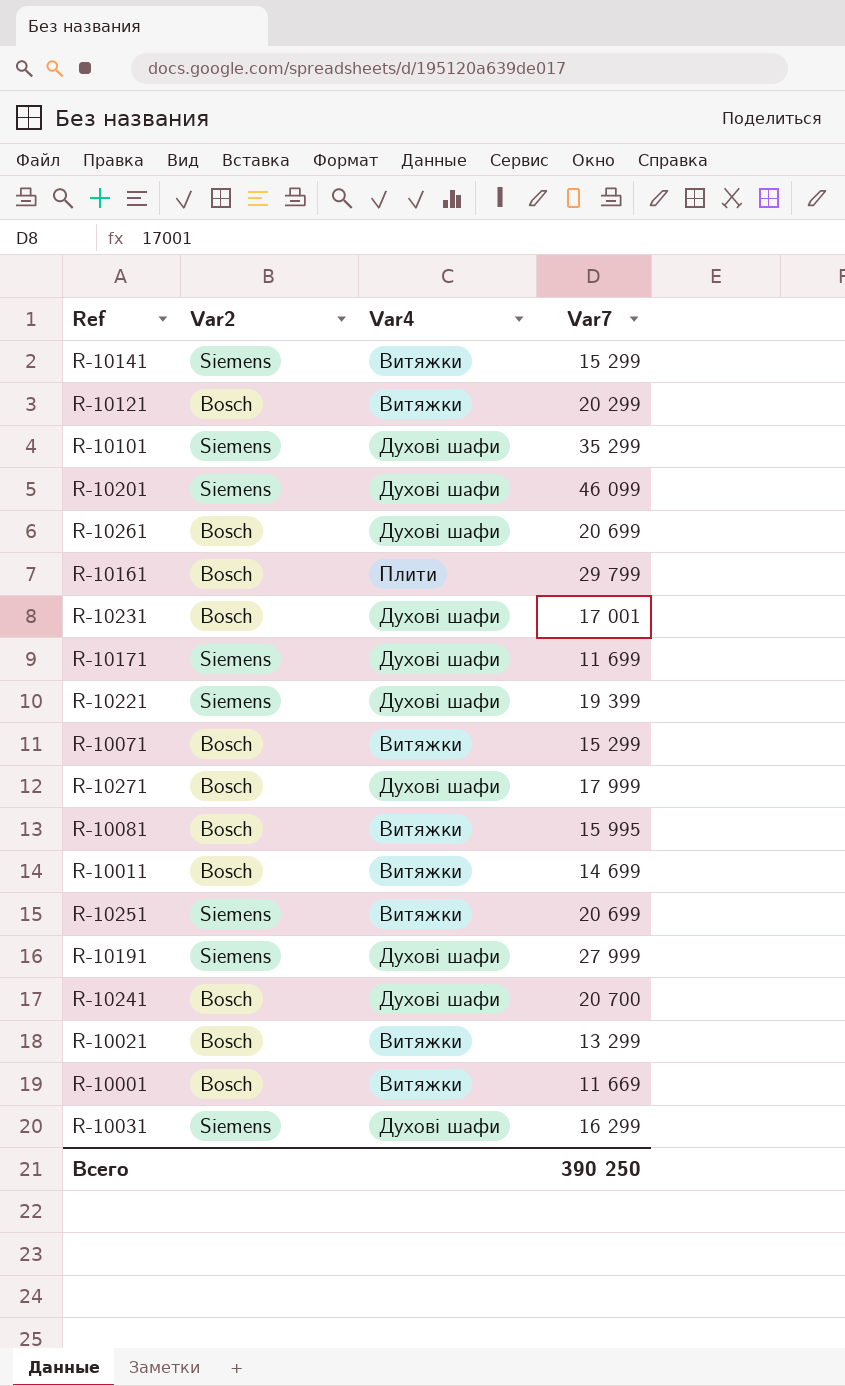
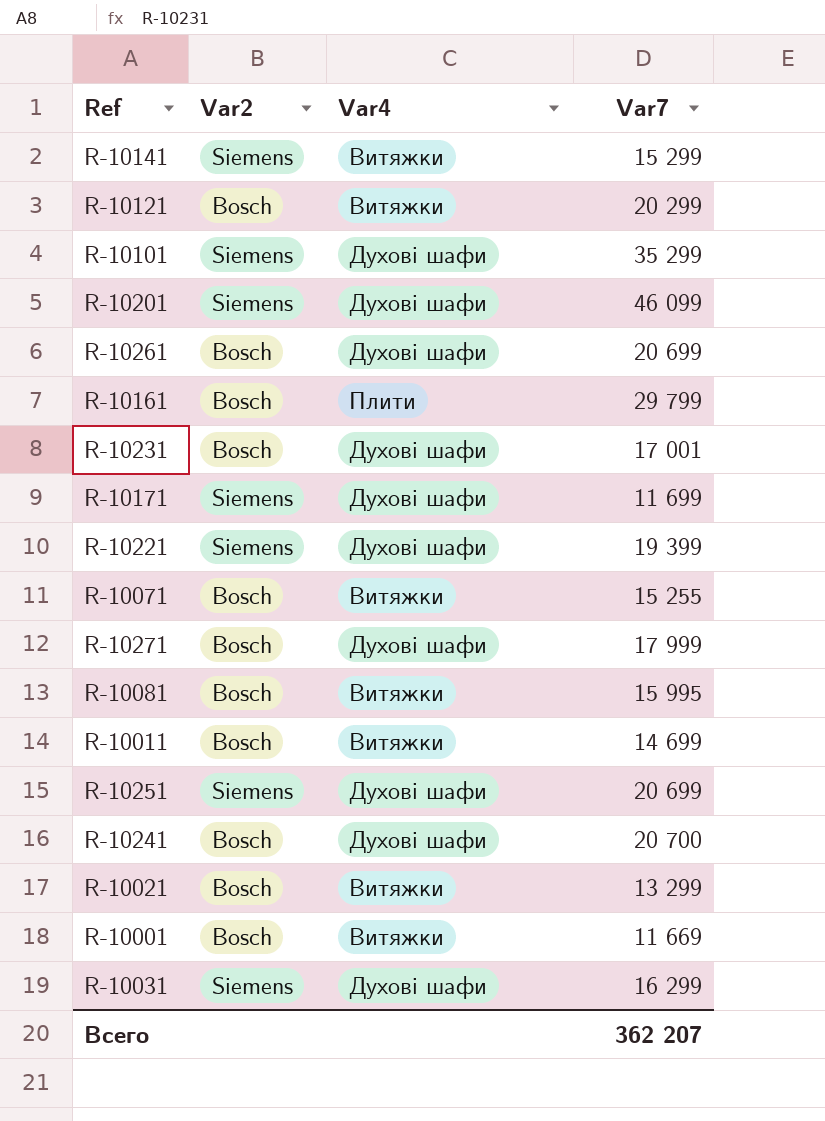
row R-10191: Siemens | Духові шафи | 27 999 -> none
R-10071 | Var7: 15 299 -> 15 255
R-10251 | Var4: Витяжки -> Духові шафи
Всего | Var7: 390 250 -> 362 207

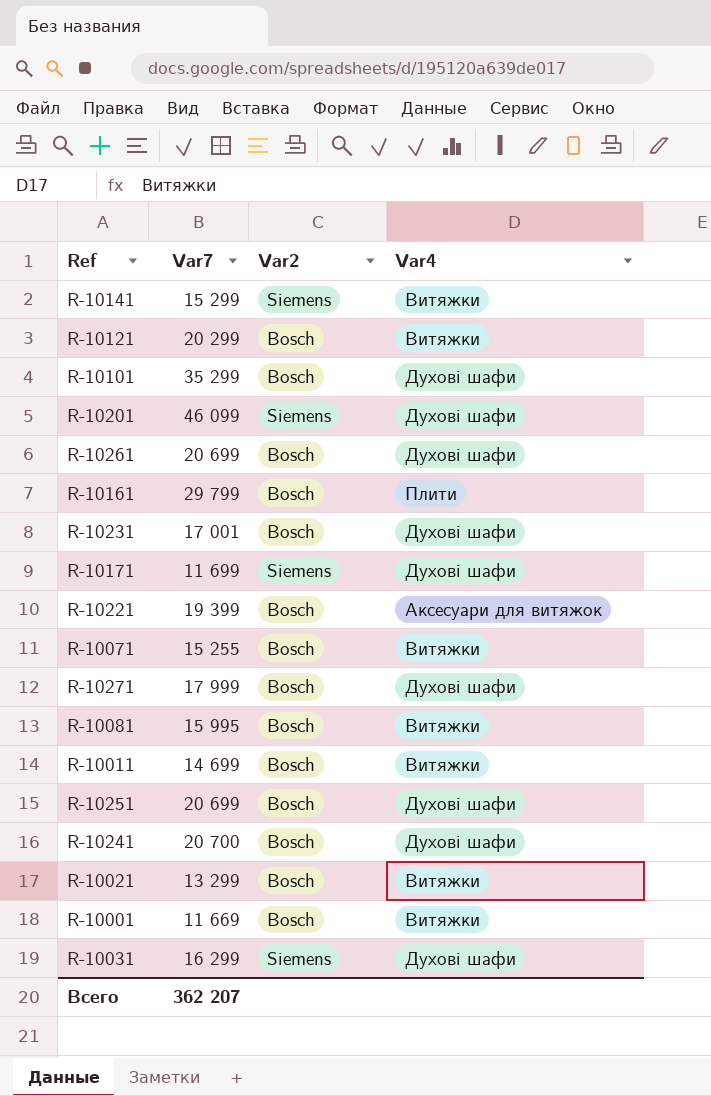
column Var7 | position: 4 -> 2
R-10101 | Var2: Siemens -> Bosch
R-10221 | Var2: Siemens -> Bosch
R-10221 | Var4: Духові шафи -> Аксесуари для витяжок
R-10251 | Var2: Siemens -> Bosch

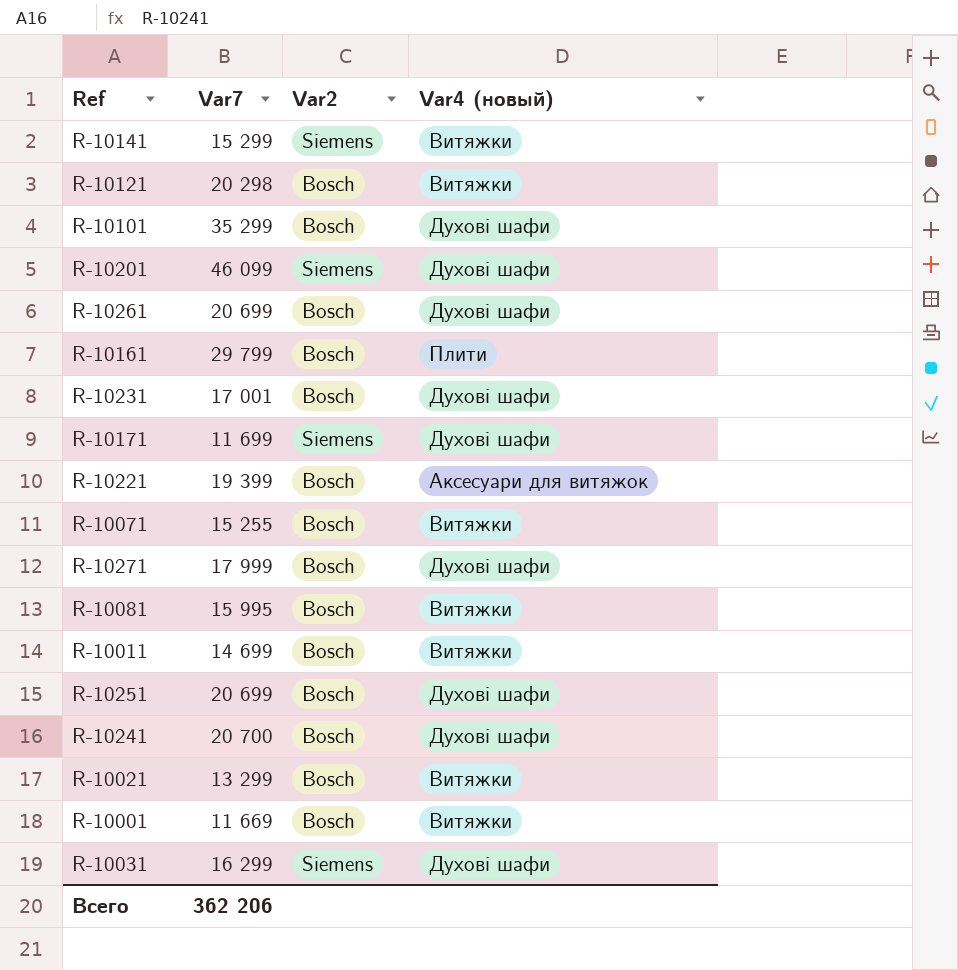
column name: Var4 -> Var4 (новый)
R-10121 | Var7: 20 299 -> 20 298
Всего | Var7: 362 207 -> 362 206

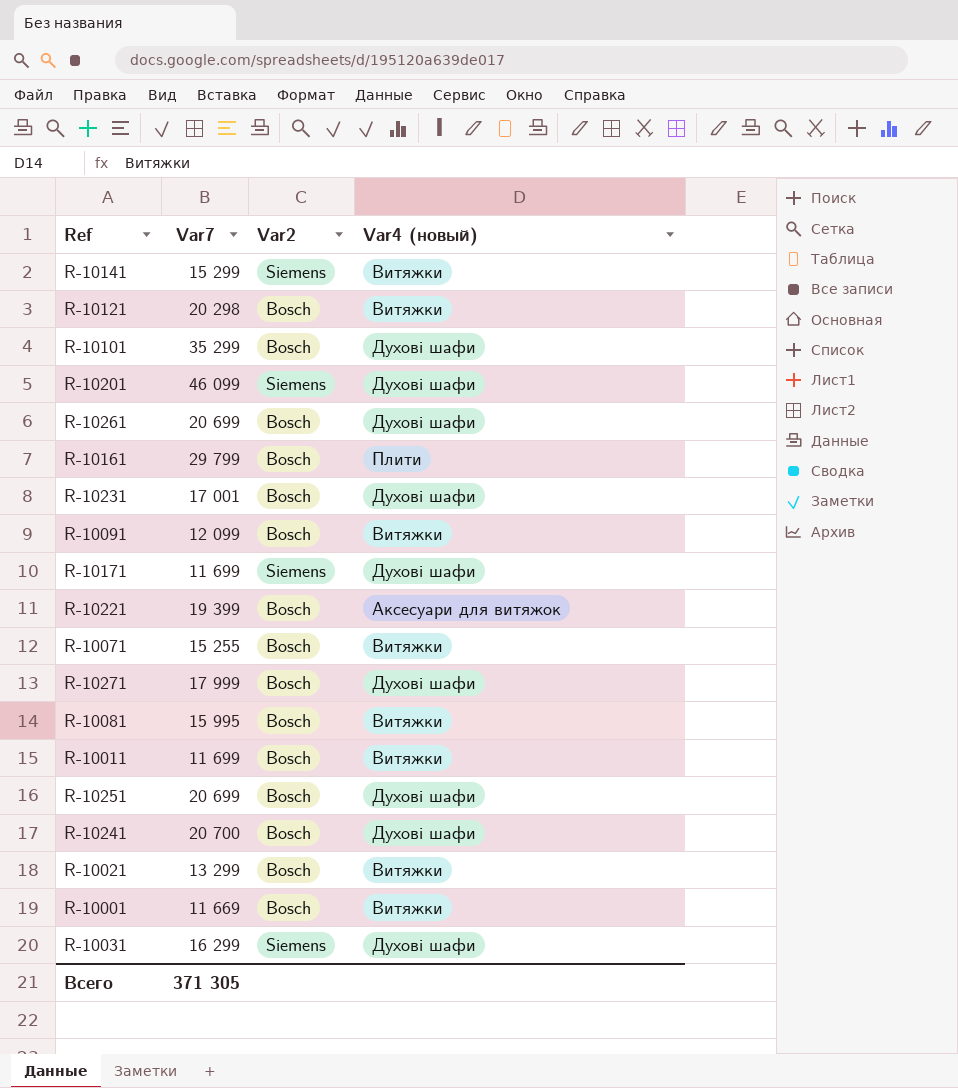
row R-10091: none -> 12 099 | Bosch | Витяжки
R-10011 | Var7: 14 699 -> 11 699
Всего | Var7: 362 206 -> 371 305

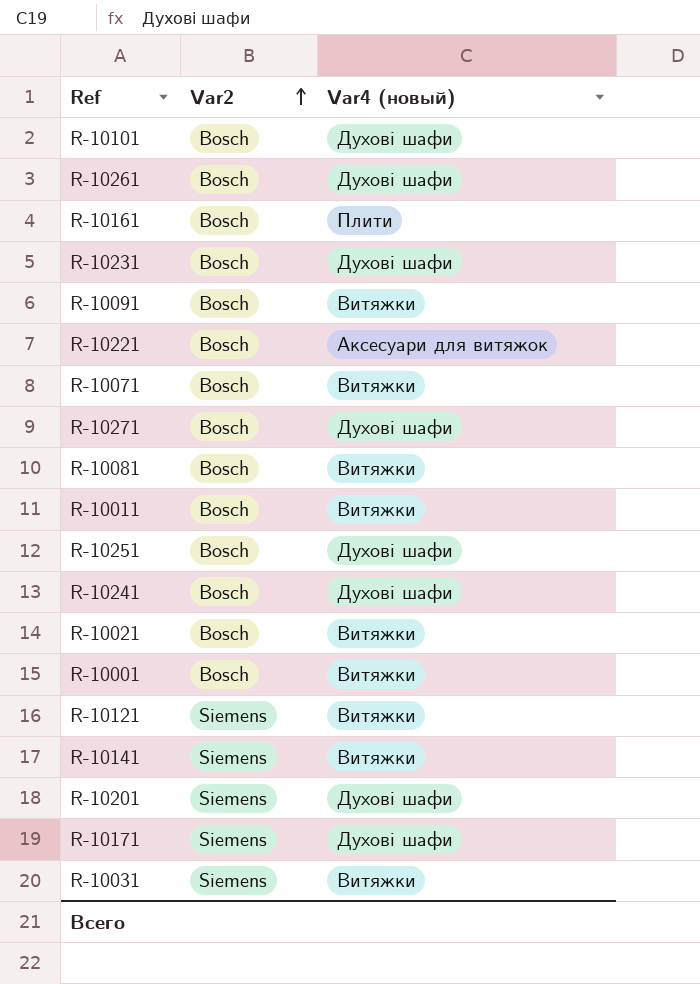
row order: none -> Var2 ascending
column Var7 | position: 2 -> none
R-10121 | Var2: Bosch -> Siemens
R-10031 | Var4 (новый): Духові шафи -> Витяжки

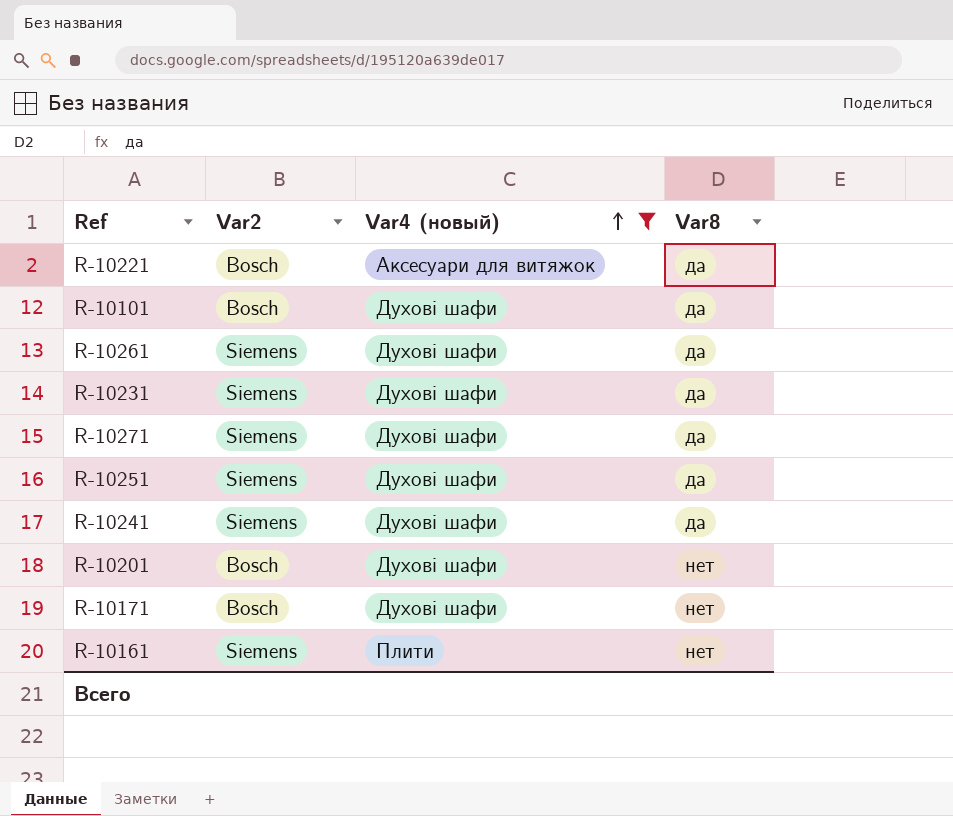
filter: none -> Var4 (новый) != Витяжки
row order: Var2 ascending -> Var4 (новый) ascending
column Var8 | position: none -> 4
R-10261 | Var2: Bosch -> Siemens
R-10231 | Var2: Bosch -> Siemens
R-10271 | Var2: Bosch -> Siemens
R-10251 | Var2: Bosch -> Siemens
R-10241 | Var2: Bosch -> Siemens
R-10201 | Var2: Siemens -> Bosch
R-10171 | Var2: Siemens -> Bosch
R-10161 | Var2: Bosch -> Siemens

